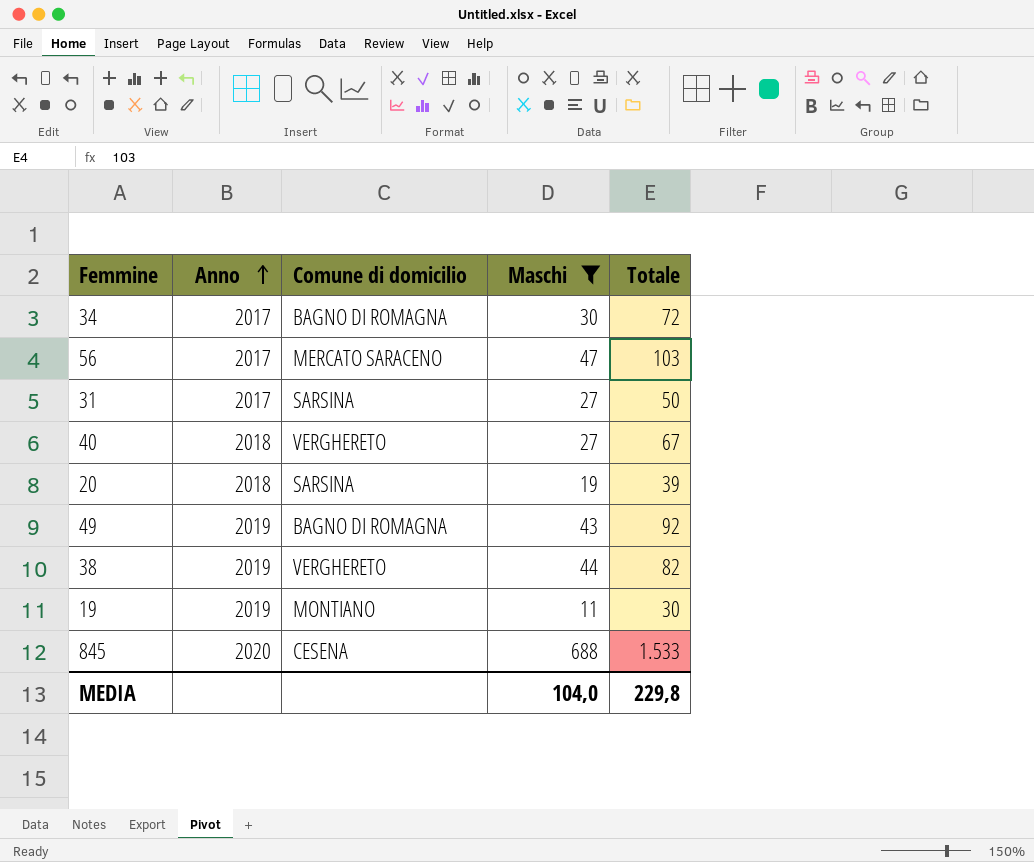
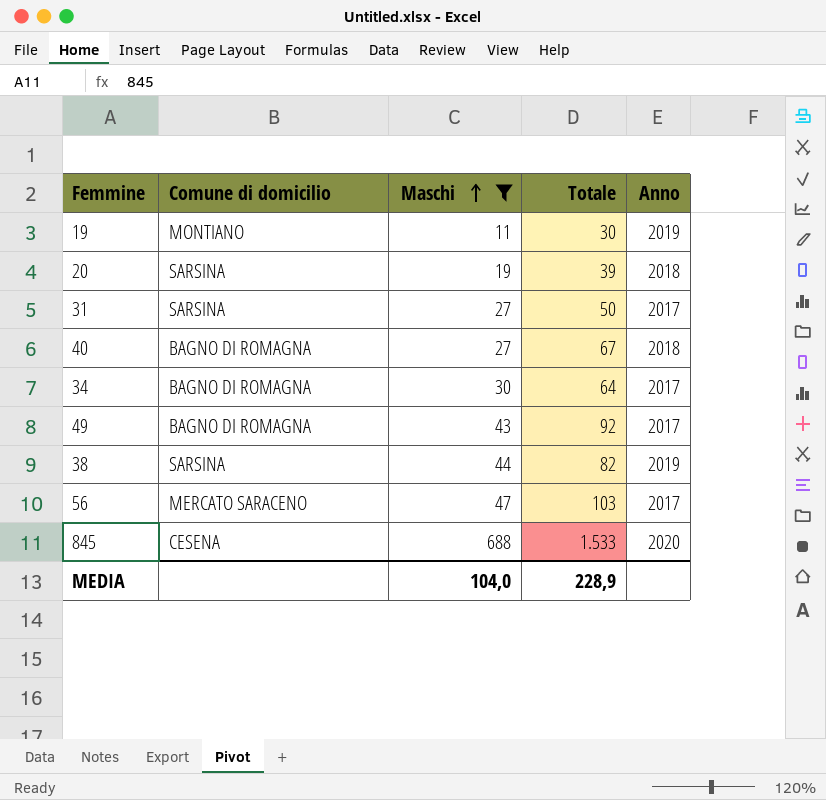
row order: Anno ascending -> Maschi ascending
column Anno | position: 2 -> 5
40 | Comune di domicilio: VERGHERETO -> BAGNO DI ROMAGNA
34 | Totale: 72 -> 64
49 | Anno: 2019 -> 2017
38 | Comune di domicilio: VERGHERETO -> SARSINA
MEDIA | Totale: 229,8 -> 228,9

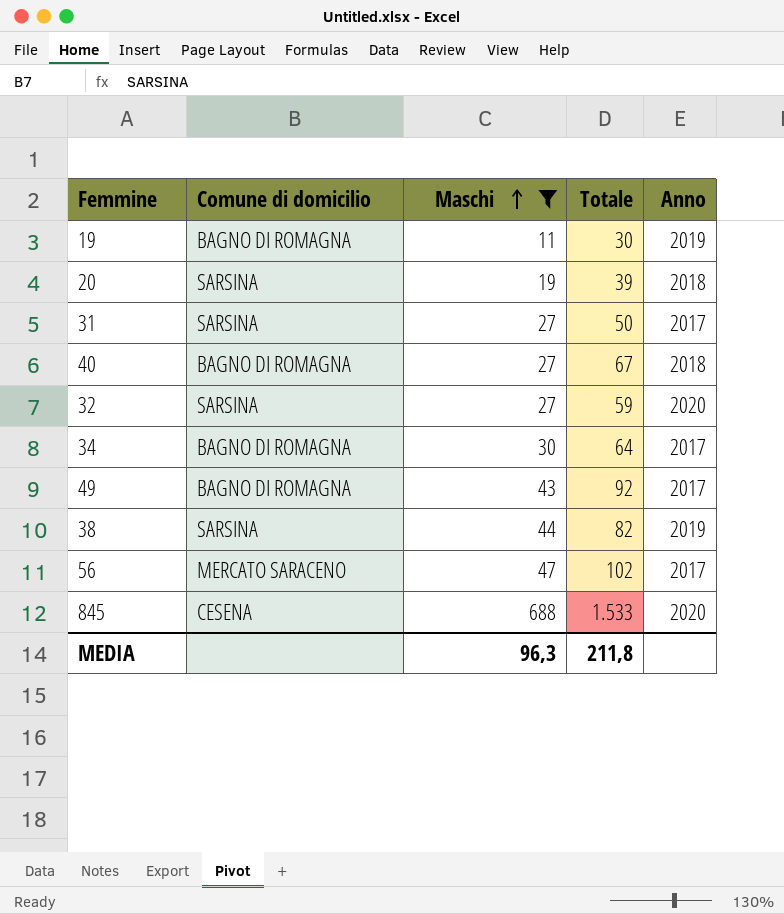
19 | Comune di domicilio: MONTIANO -> BAGNO DI ROMAGNA
row 32: none -> SARSINA | 27 | 59 | 2020
56 | Totale: 103 -> 102
MEDIA | Maschi: 104,0 -> 96,3
MEDIA | Totale: 228,9 -> 211,8

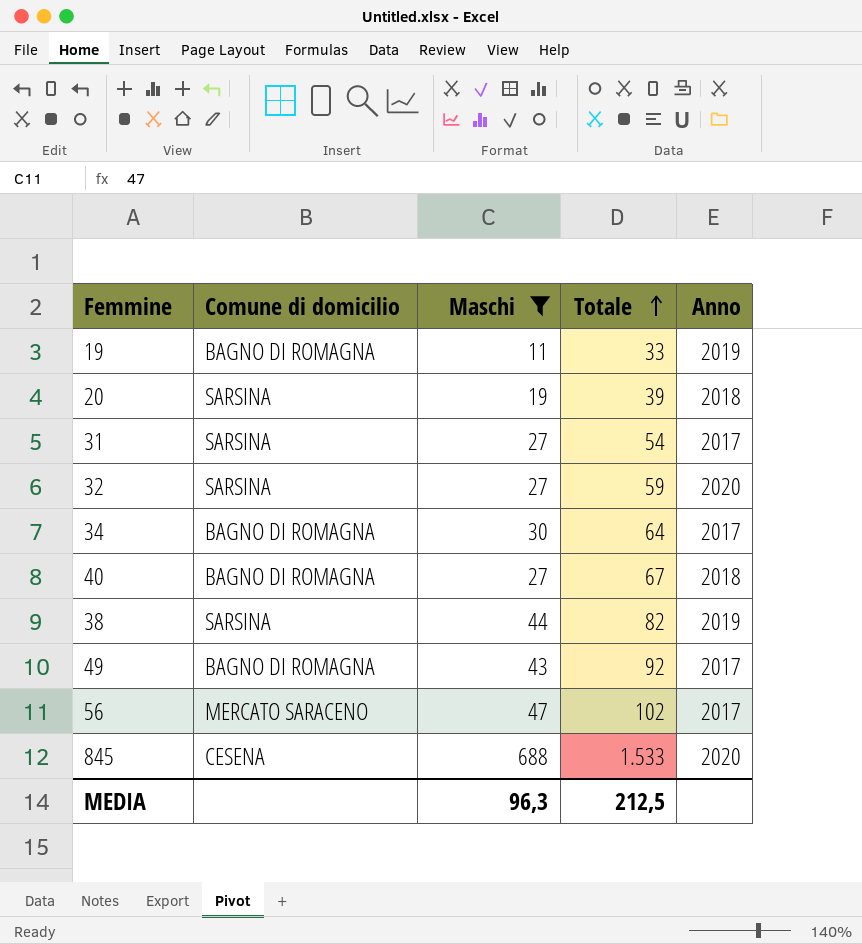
row order: Maschi ascending -> Totale ascending
19 | Totale: 30 -> 33
31 | Totale: 50 -> 54
MEDIA | Totale: 211,8 -> 212,5

